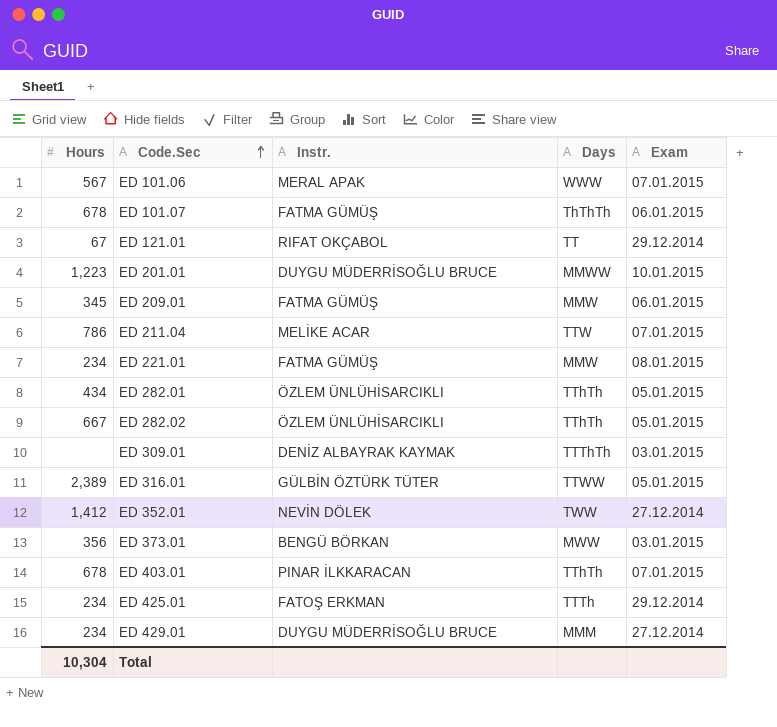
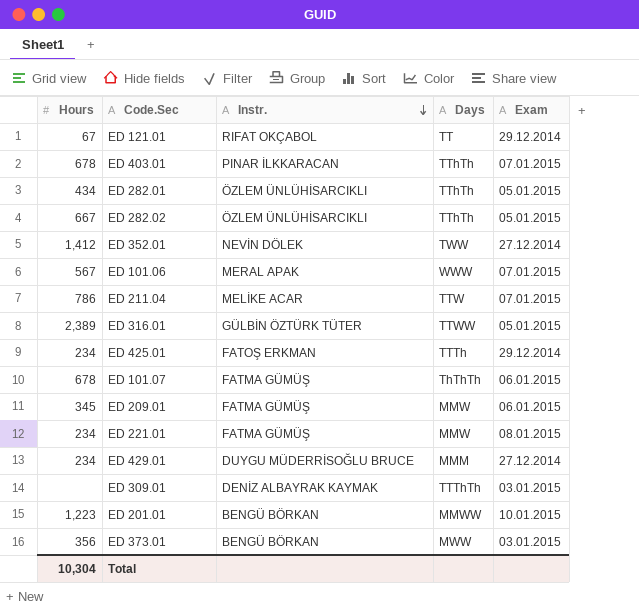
row order: Code.Sec ascending -> Instr. descending
ED 201.01 | Instr.: DUYGU MÜDERRİSOĞLU BRUCE -> BENGÜ BÖRKAN

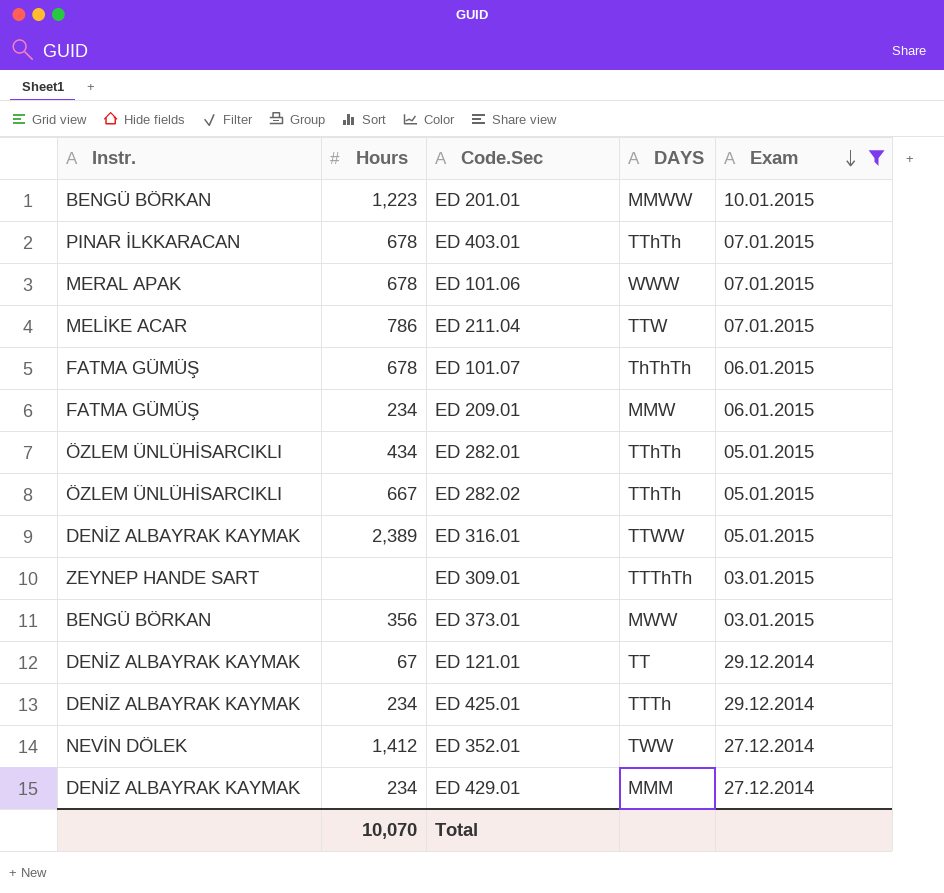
filter: none -> Exam != 08.01.2015
row order: Instr. descending -> Exam descending
column Instr. | position: 3 -> 1
column name: Days -> DAYS
ED 101.06 | Hours: 567 -> 678
ED 209.01 | Hours: 345 -> 234
ED 316.01 | Instr.: GÜLBİN ÖZTÜRK TÜTER -> DENİZ ALBAYRAK KAYMAK
ED 309.01 | Instr.: DENİZ ALBAYRAK KAYMAK -> ZEYNEP HANDE SART
ED 121.01 | Instr.: RIFAT OKÇABOL -> DENİZ ALBAYRAK KAYMAK
ED 425.01 | Instr.: FATOŞ ERKMAN -> DENİZ ALBAYRAK KAYMAK
ED 429.01 | Instr.: DUYGU MÜDERRİSOĞLU BRUCE -> DENİZ ALBAYRAK KAYMAK
Total | Hours: 10,304 -> 10,070

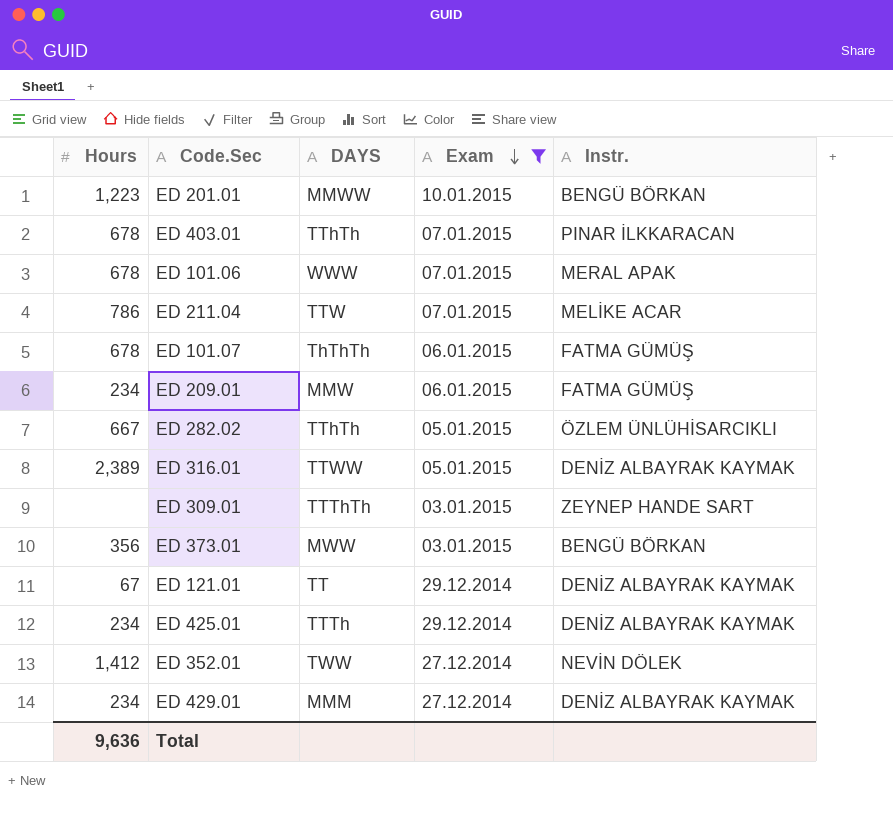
column Instr. | position: 1 -> 5
row ED 282.01: ÖZLEM ÜNLÜHİSARCIKLI | 434 | TThTh | 05.01.2015 -> none
Total | Hours: 10,070 -> 9,636

